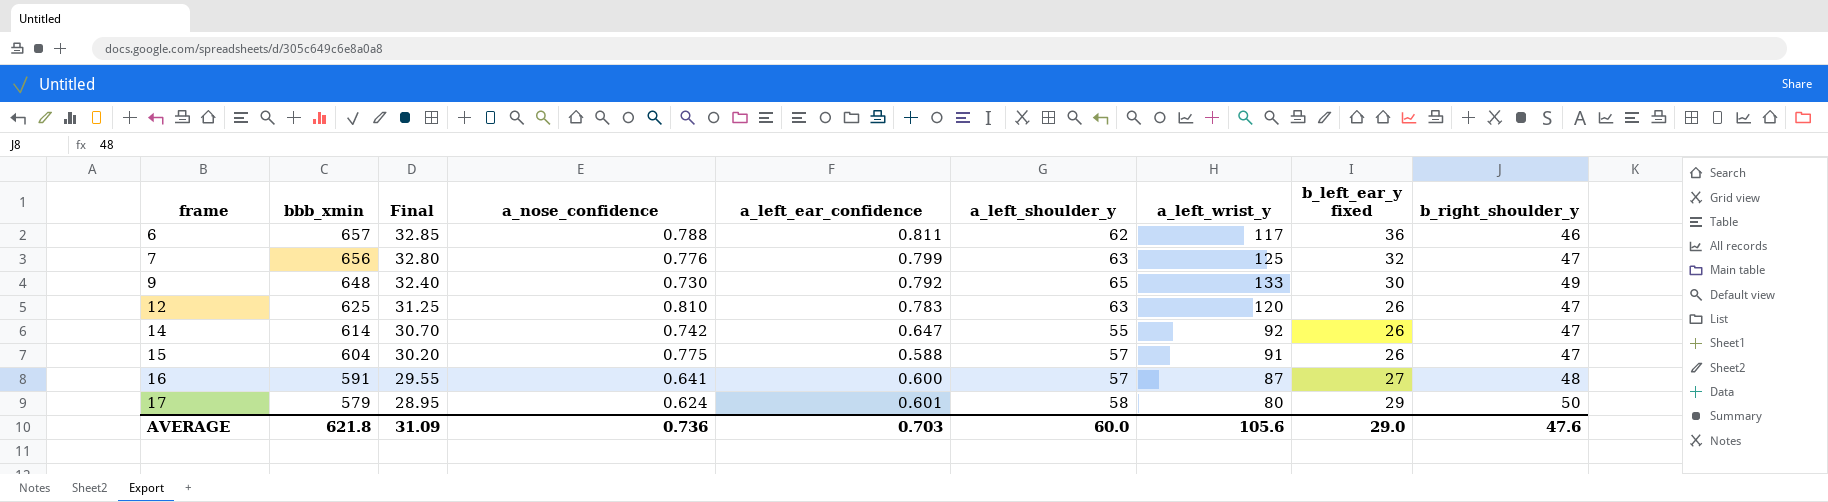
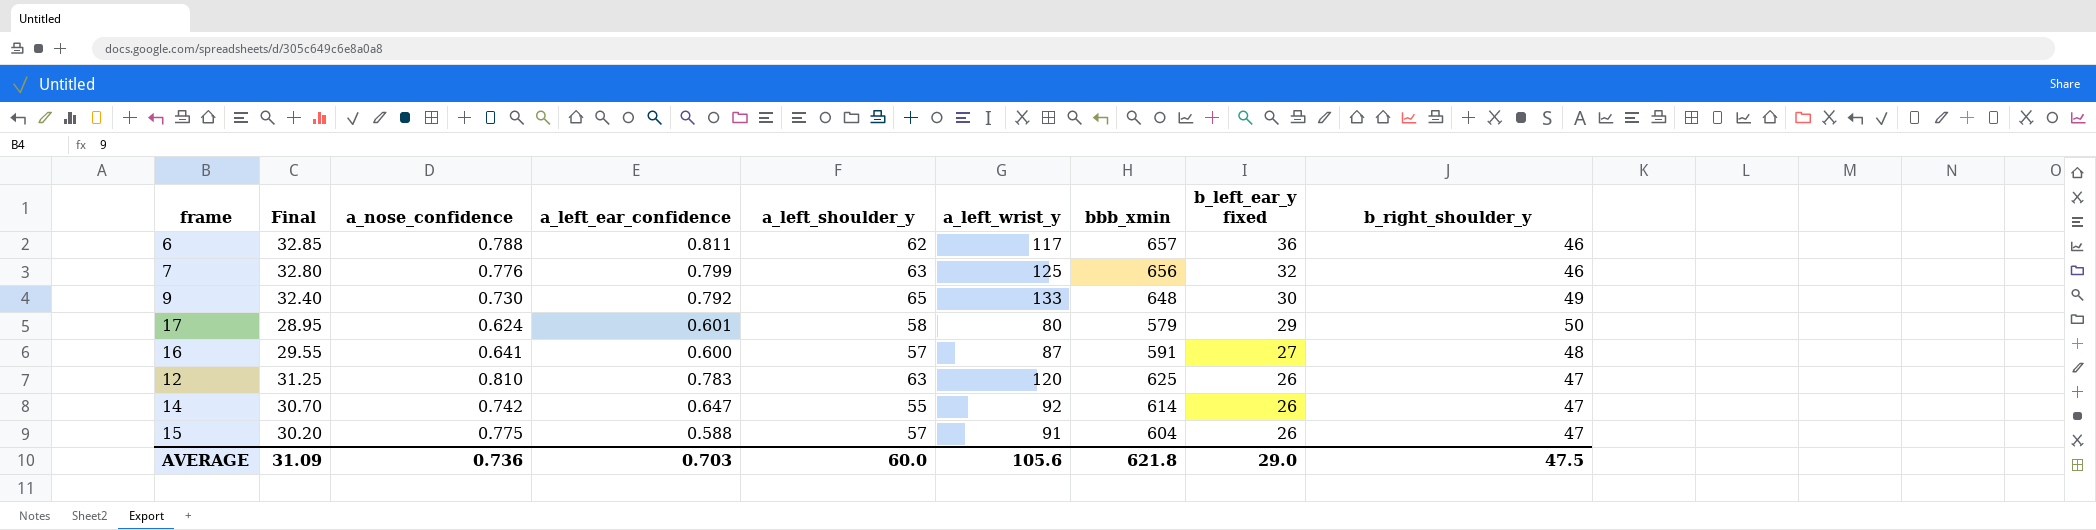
row order: frame ascending -> b_left_ear_y fixed descending
column bbb_xmin | position: 2 -> 7
7 | b_right_shoulder_y: 47 -> 46
AVERAGE | b_right_shoulder_y: 47.6 -> 47.5

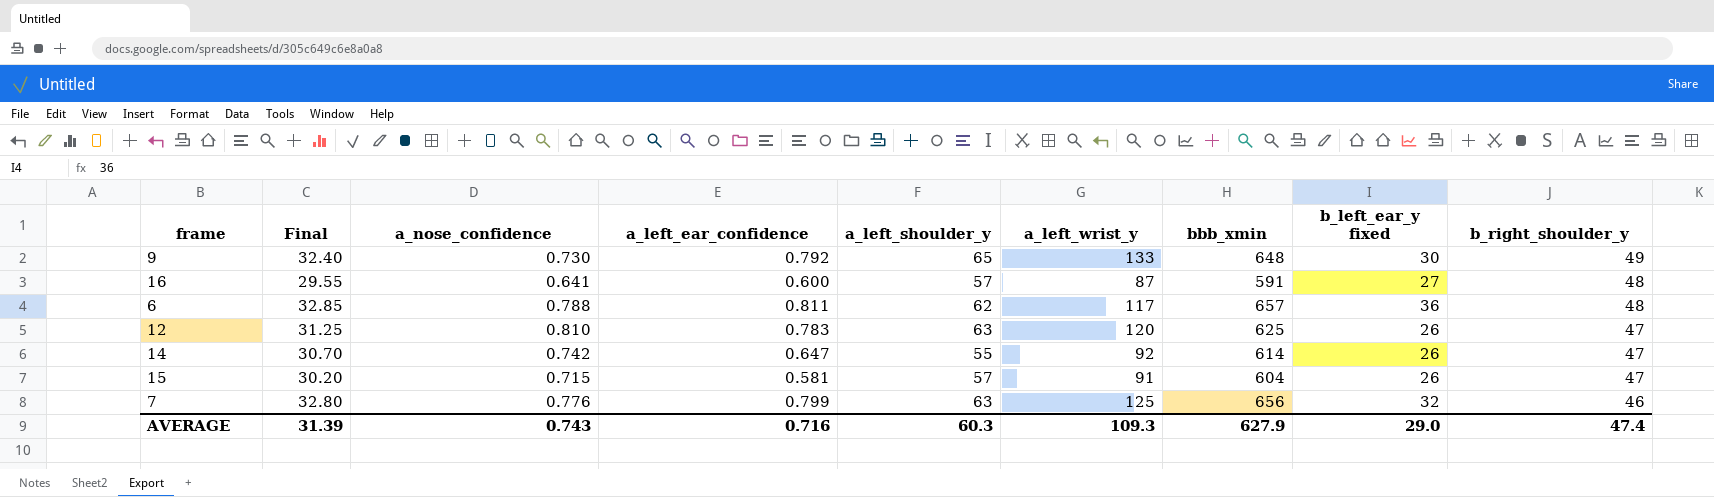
row order: b_left_ear_y fixed descending -> b_right_shoulder_y descending
row 17: 28.95 | 0.624 | 0.601 | 58 | 80 | 579 | 29 | 50 -> none
6 | b_right_shoulder_y: 46 -> 48
15 | a_nose_confidence: 0.775 -> 0.715
15 | a_left_ear_confidence: 0.588 -> 0.581
AVERAGE | Final: 31.09 -> 31.39
AVERAGE | a_nose_confidence: 0.736 -> 0.743
AVERAGE | a_left_ear_confidence: 0.703 -> 0.716
AVERAGE | a_left_shoulder_y: 60.0 -> 60.3
AVERAGE | a_left_wrist_y: 105.6 -> 109.3
AVERAGE | bbb_xmin: 621.8 -> 627.9
AVERAGE | b_right_shoulder_y: 47.5 -> 47.4

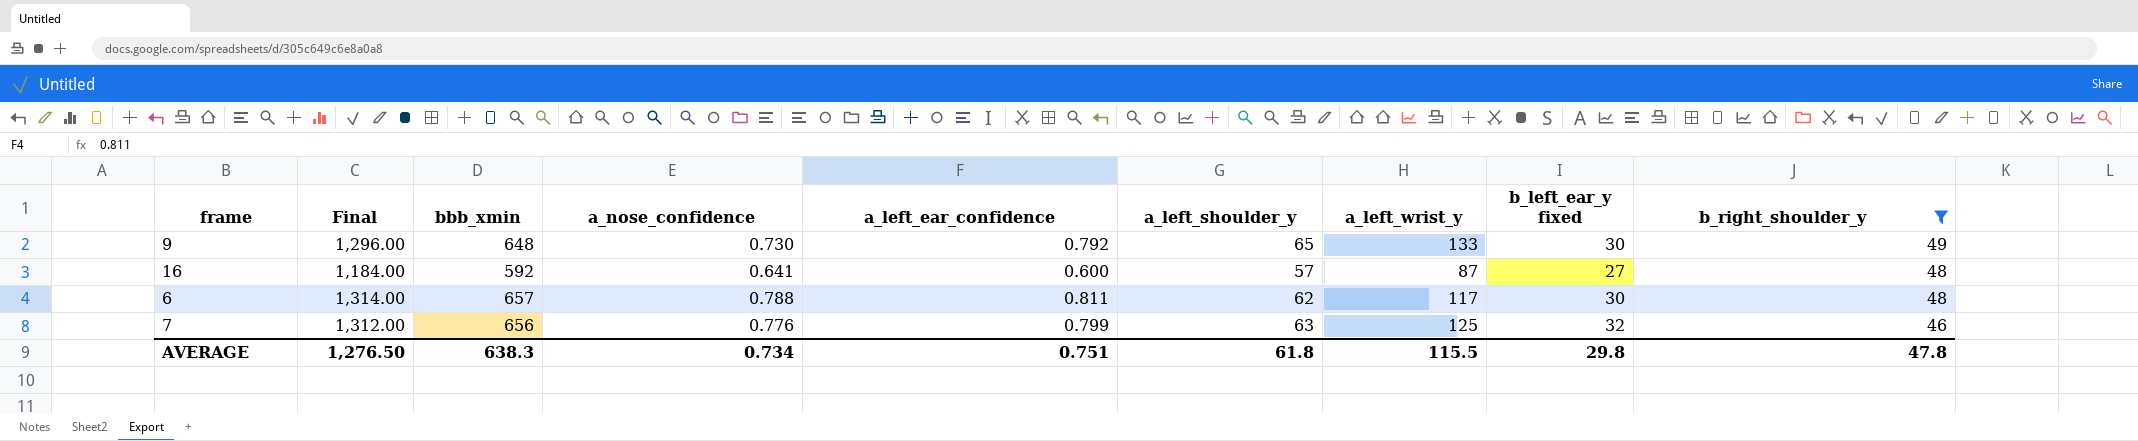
filter: none -> b_right_shoulder_y != 47
column Final | formula: [bbb_xmin] * 0.05 -> [bbb_xmin] * 2
column bbb_xmin | position: 7 -> 3
16 | bbb_xmin: 591 -> 592
6 | b_left_ear_y fixed: 36 -> 30
AVERAGE | Final: 31.39 -> 1,276.50
AVERAGE | bbb_xmin: 627.9 -> 638.3
AVERAGE | a_nose_confidence: 0.743 -> 0.734
AVERAGE | a_left_ear_confidence: 0.716 -> 0.751
AVERAGE | a_left_shoulder_y: 60.3 -> 61.8
AVERAGE | a_left_wrist_y: 109.3 -> 115.5
AVERAGE | b_left_ear_y fixed: 29.0 -> 29.8
AVERAGE | b_right_shoulder_y: 47.4 -> 47.8

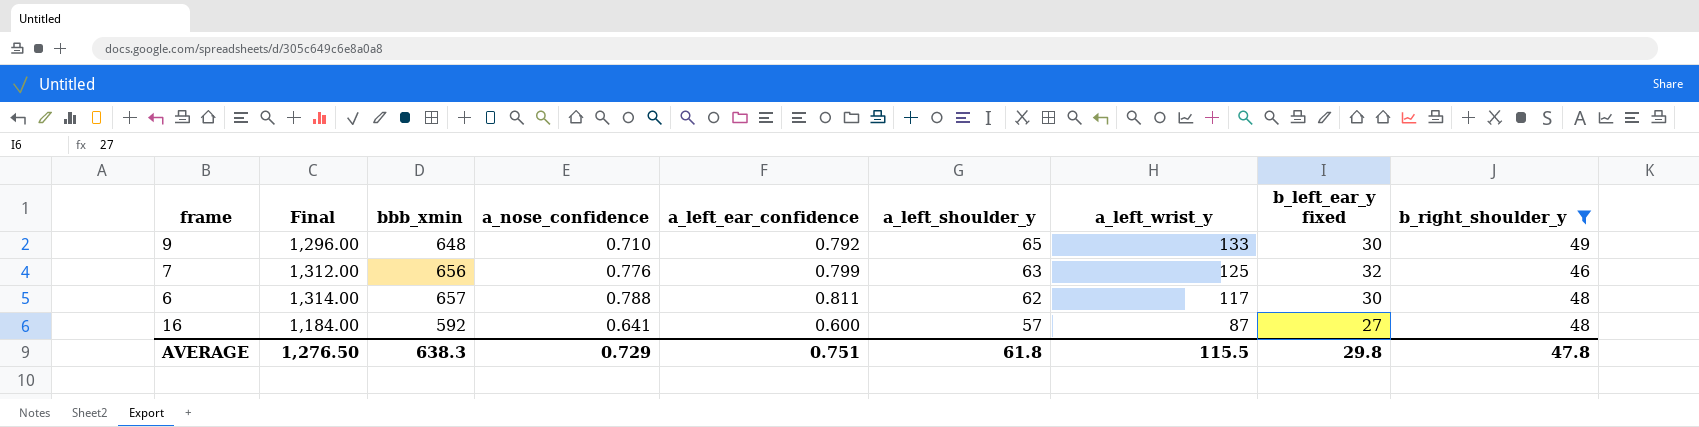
row order: b_right_shoulder_y descending -> a_left_shoulder_y descending
9 | a_nose_confidence: 0.730 -> 0.710
AVERAGE | a_nose_confidence: 0.734 -> 0.729

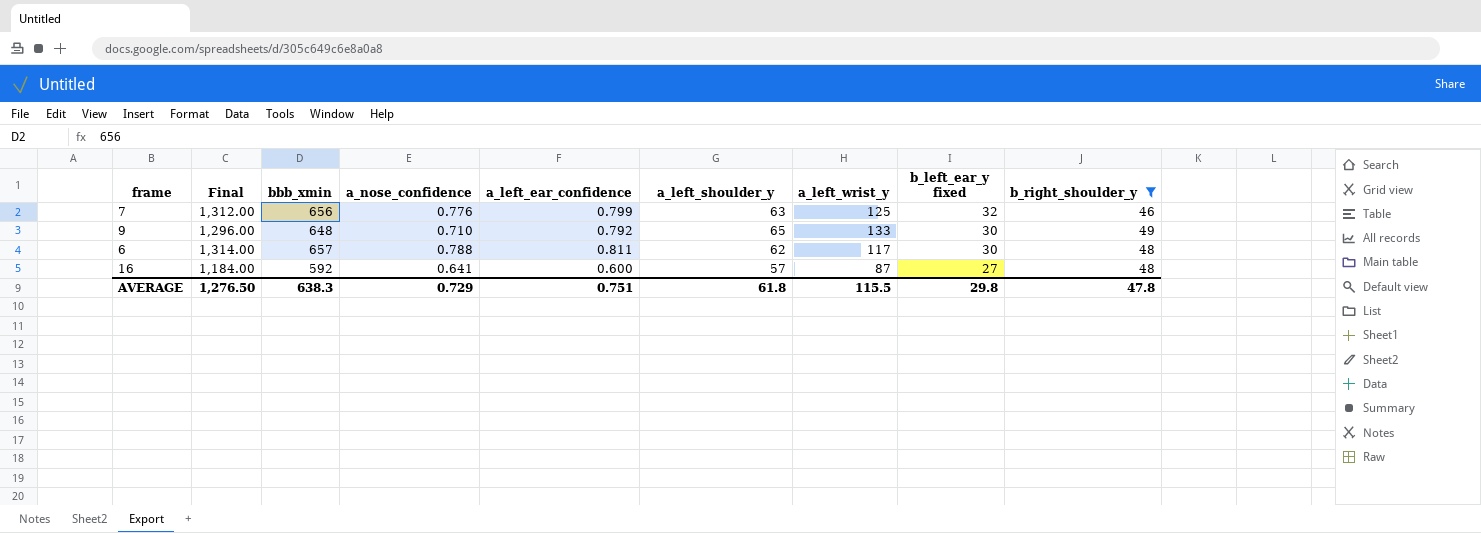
row order: a_left_shoulder_y descending -> b_left_ear_y fixed descending

